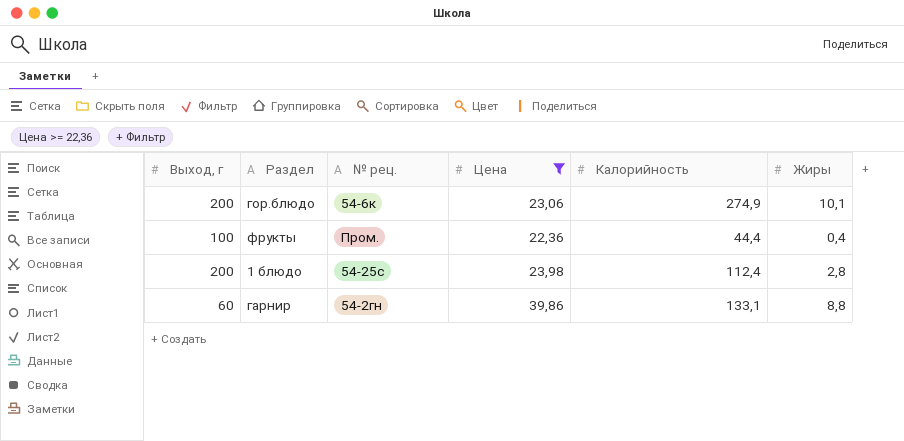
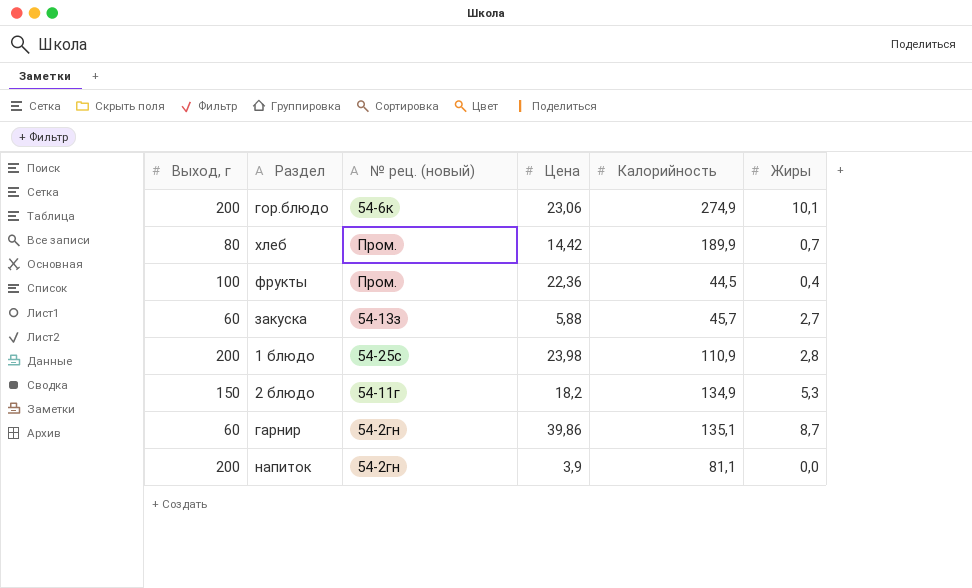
filter: Цена >= 22,36 -> none
column name: № рец. -> № рец. (новый)
фрукты | Калорийность: 44,4 -> 44,5
1 блюдо | Калорийность: 112,4 -> 110,9
гарнир | Калорийность: 133,1 -> 135,1
гарнир | Жиры: 8,8 -> 8,7

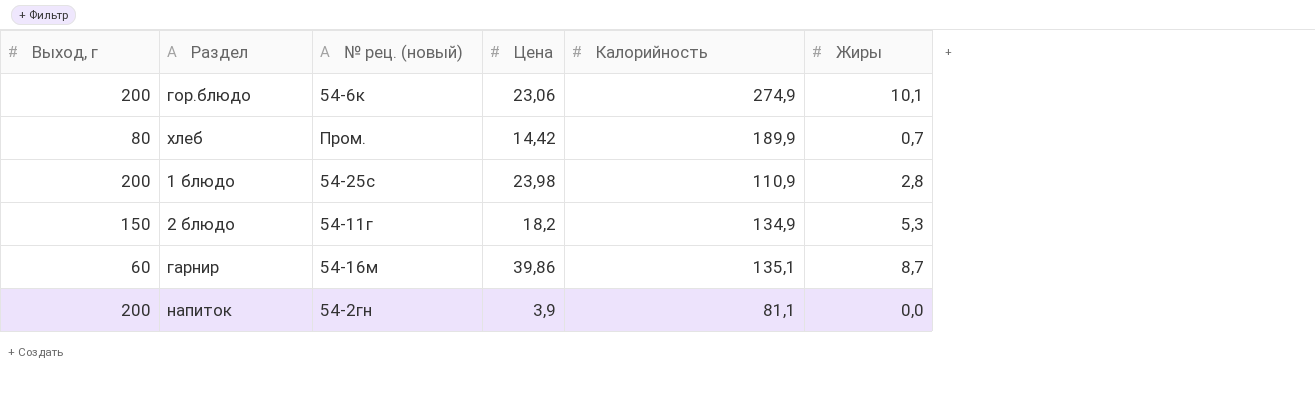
row фрукты: 100 | Пром. | 22,36 | 44,5 | 0,4 -> none
row закуска: 60 | 54-13з | 5,88 | 45,7 | 2,7 -> none
гарнир | № рец. (новый): 54-2гн -> 54-16м

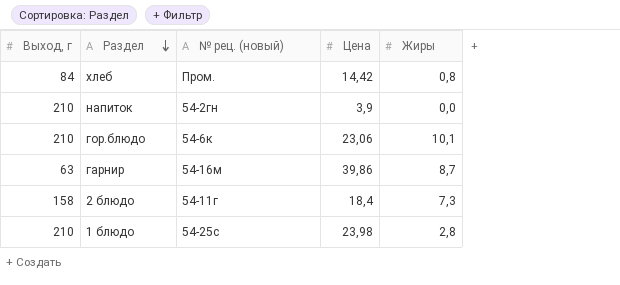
row order: none -> Раздел descending
column Калорийность | position: 5 -> none
хлеб | Выход, г: 80 -> 84
хлеб | Жиры: 0,7 -> 0,8
напиток | Выход, г: 200 -> 210
гор.блюдо | Выход, г: 200 -> 210
гарнир | Выход, г: 60 -> 63
2 блюдо | Выход, г: 150 -> 158
2 блюдо | Цена: 18,2 -> 18,4
2 блюдо | Жиры: 5,3 -> 7,3
1 блюдо | Выход, г: 200 -> 210

